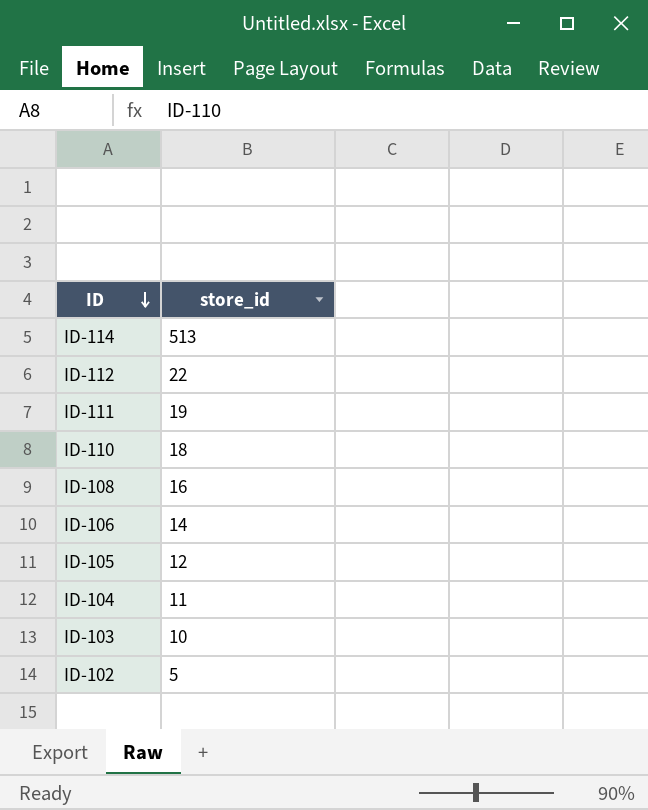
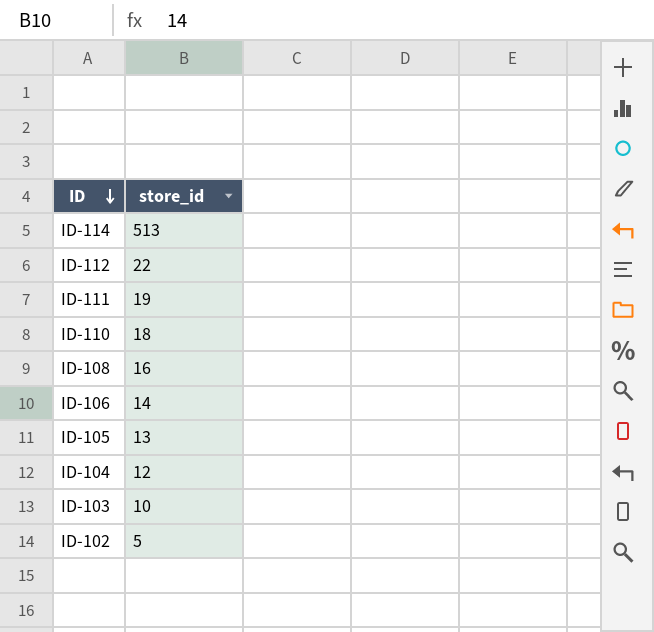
ID-105 | store_id: 12 -> 13
ID-104 | store_id: 11 -> 12

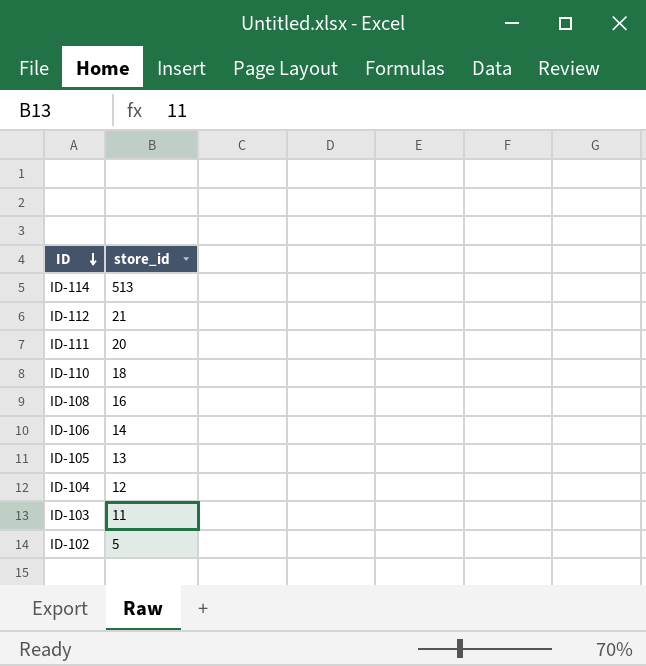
ID-112 | store_id: 22 -> 21
ID-111 | store_id: 19 -> 20
ID-103 | store_id: 10 -> 11

